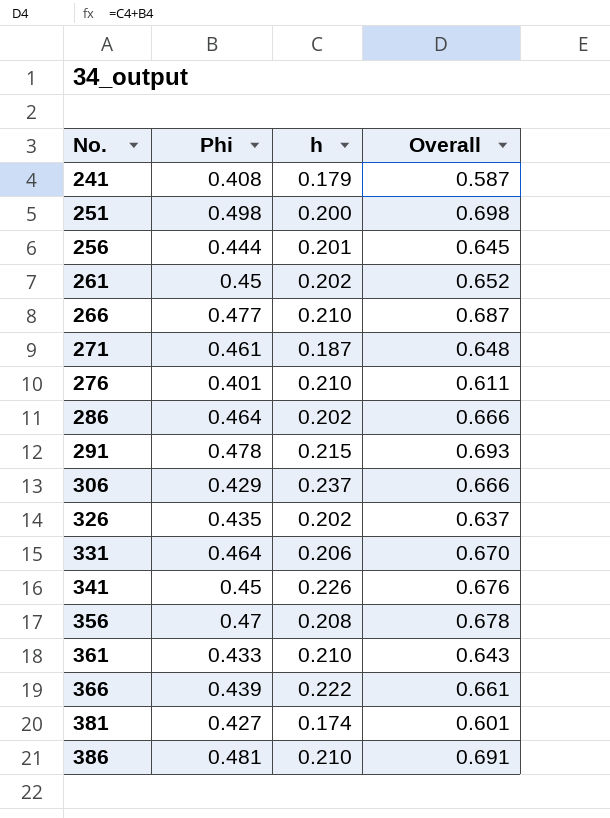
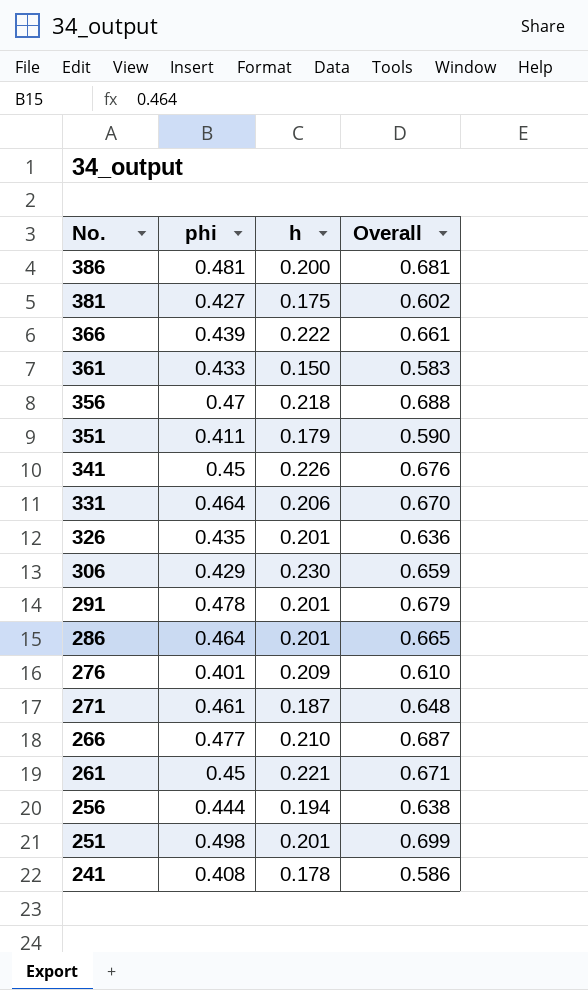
row order: No. ascending -> No. descending
column name: Phi -> phi
386 | h: 0.210 -> 0.200
386 | Overall: 0.691 -> 0.681
381 | h: 0.174 -> 0.175
381 | Overall: 0.601 -> 0.602
361 | h: 0.210 -> 0.150
361 | Overall: 0.643 -> 0.583
356 | h: 0.208 -> 0.218
356 | Overall: 0.678 -> 0.688
row 351: none -> 0.411 | 0.179 | 0.590
326 | h: 0.202 -> 0.201
326 | Overall: 0.637 -> 0.636
306 | h: 0.237 -> 0.230
306 | Overall: 0.666 -> 0.659
291 | h: 0.215 -> 0.201
291 | Overall: 0.693 -> 0.679
286 | h: 0.202 -> 0.201
286 | Overall: 0.666 -> 0.665
276 | h: 0.210 -> 0.209
276 | Overall: 0.611 -> 0.610
261 | h: 0.202 -> 0.221
261 | Overall: 0.652 -> 0.671
256 | h: 0.201 -> 0.194
256 | Overall: 0.645 -> 0.638
251 | h: 0.200 -> 0.201
251 | Overall: 0.698 -> 0.699
241 | h: 0.179 -> 0.178
241 | Overall: 0.587 -> 0.586

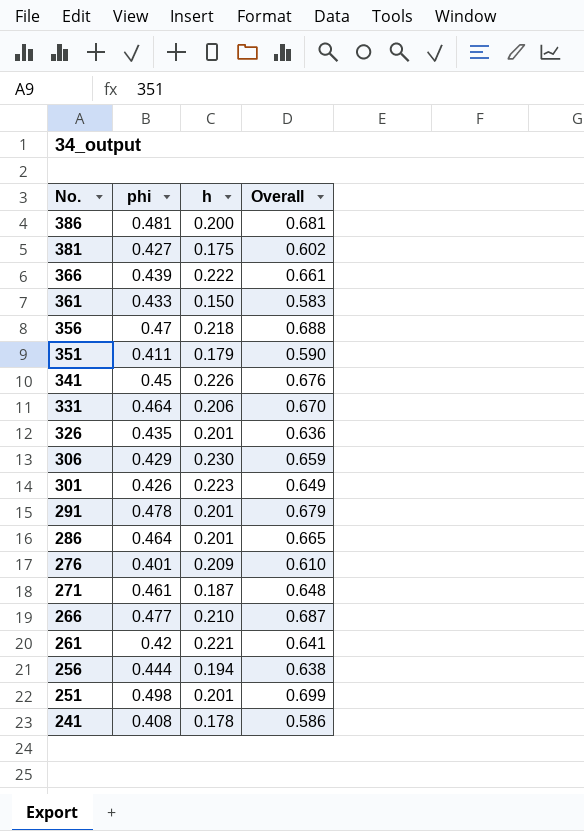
row 301: none -> 0.426 | 0.223 | 0.649
261 | phi: 0.45 -> 0.42
261 | Overall: 0.671 -> 0.641

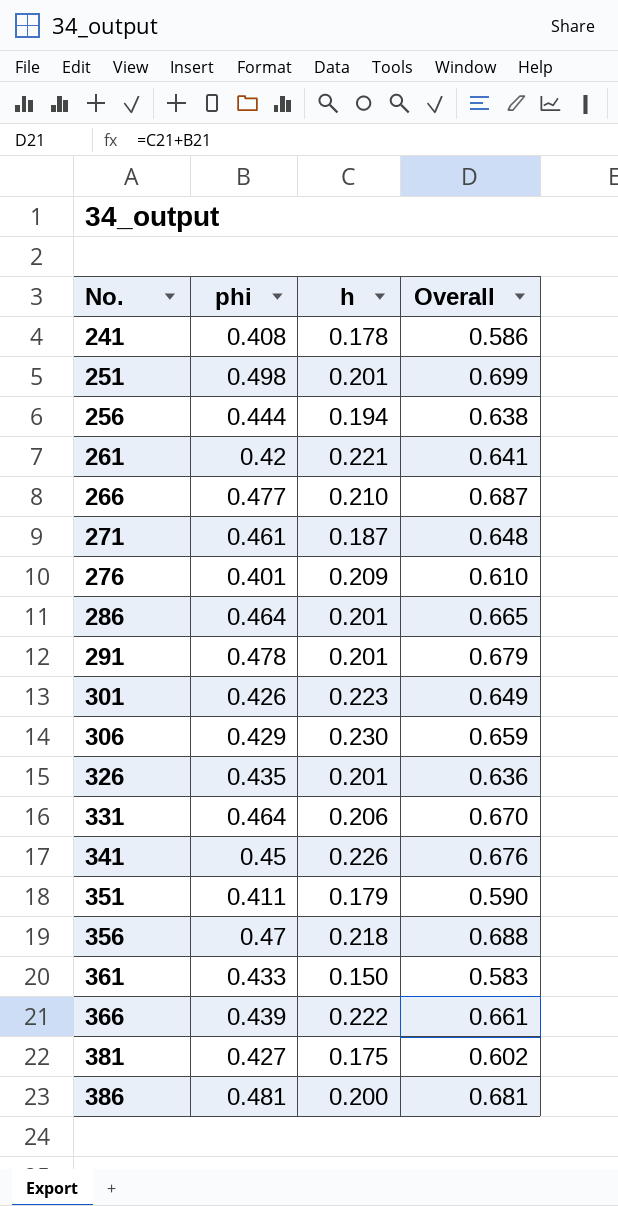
row order: No. descending -> No. ascending

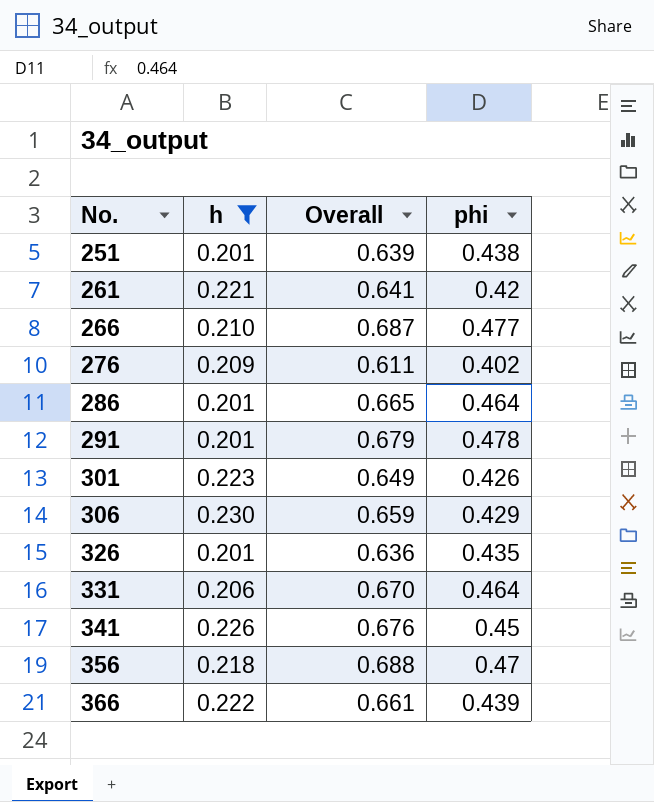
filter: none -> h >= 0.201
column phi | position: 2 -> 4
251 | Overall: 0.699 -> 0.639
251 | phi: 0.498 -> 0.438
276 | Overall: 0.610 -> 0.611
276 | phi: 0.401 -> 0.402

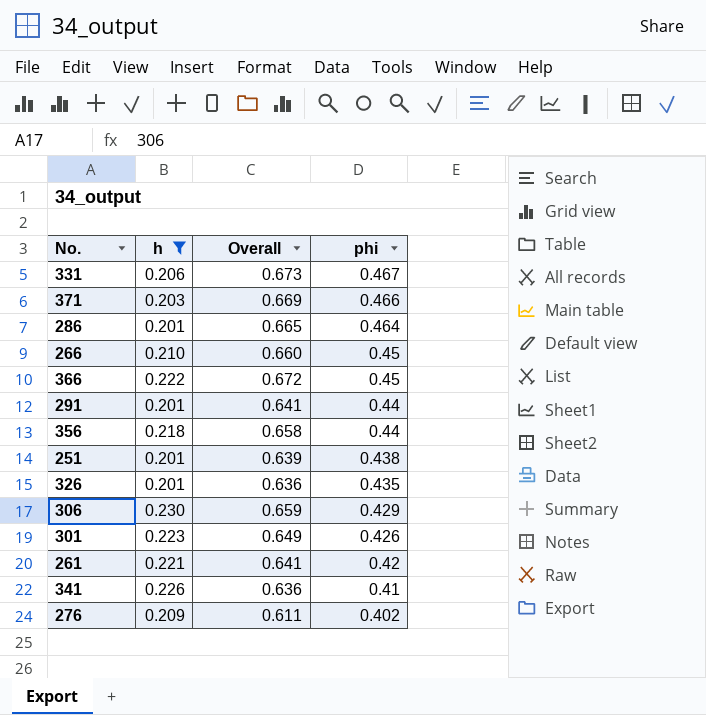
row order: No. ascending -> phi descending
331 | Overall: 0.670 -> 0.673
331 | phi: 0.464 -> 0.467
row 371: none -> 0.203 | 0.669 | 0.466
266 | Overall: 0.687 -> 0.660
266 | phi: 0.477 -> 0.45
366 | Overall: 0.661 -> 0.672
366 | phi: 0.439 -> 0.45
291 | Overall: 0.679 -> 0.641
291 | phi: 0.478 -> 0.44
356 | Overall: 0.688 -> 0.658
356 | phi: 0.47 -> 0.44
341 | Overall: 0.676 -> 0.636
341 | phi: 0.45 -> 0.41

